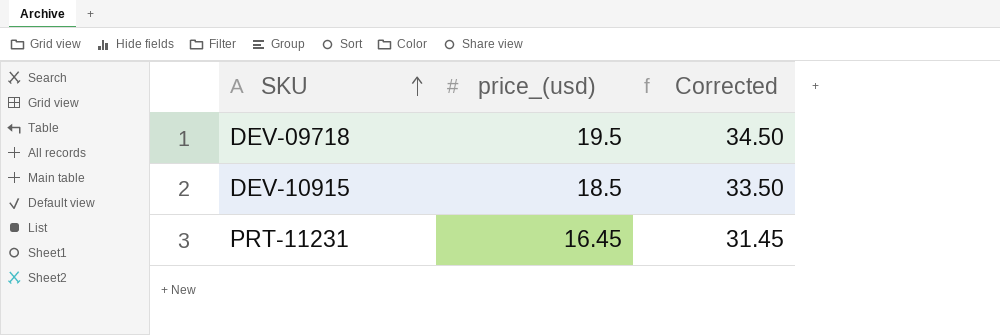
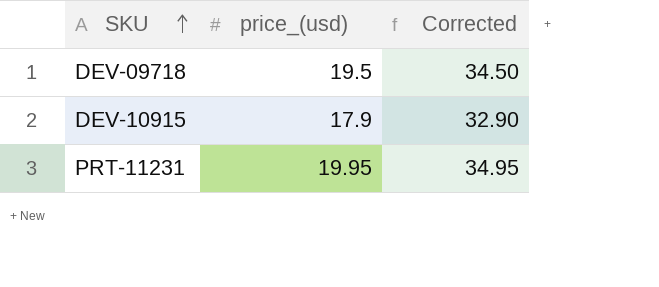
DEV-10915 | price_(usd): 18.5 -> 17.9
DEV-10915 | Corrected: 33.50 -> 32.90
PRT-11231 | price_(usd): 16.45 -> 19.95
PRT-11231 | Corrected: 31.45 -> 34.95

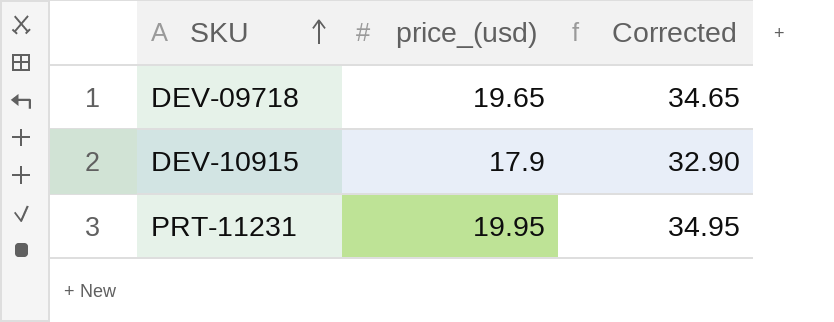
DEV-09718 | price_(usd): 19.5 -> 19.65
DEV-09718 | Corrected: 34.50 -> 34.65

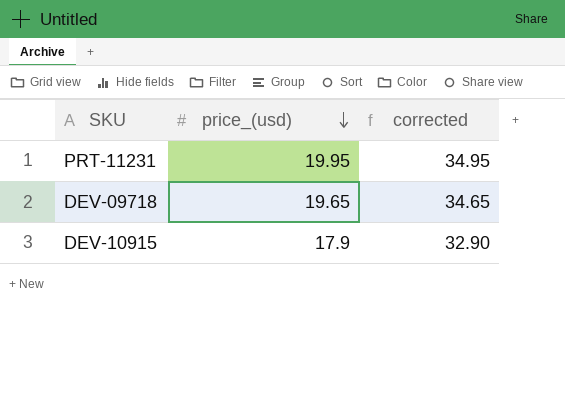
row order: SKU ascending -> price_(usd) descending
column name: Corrected -> corrected

